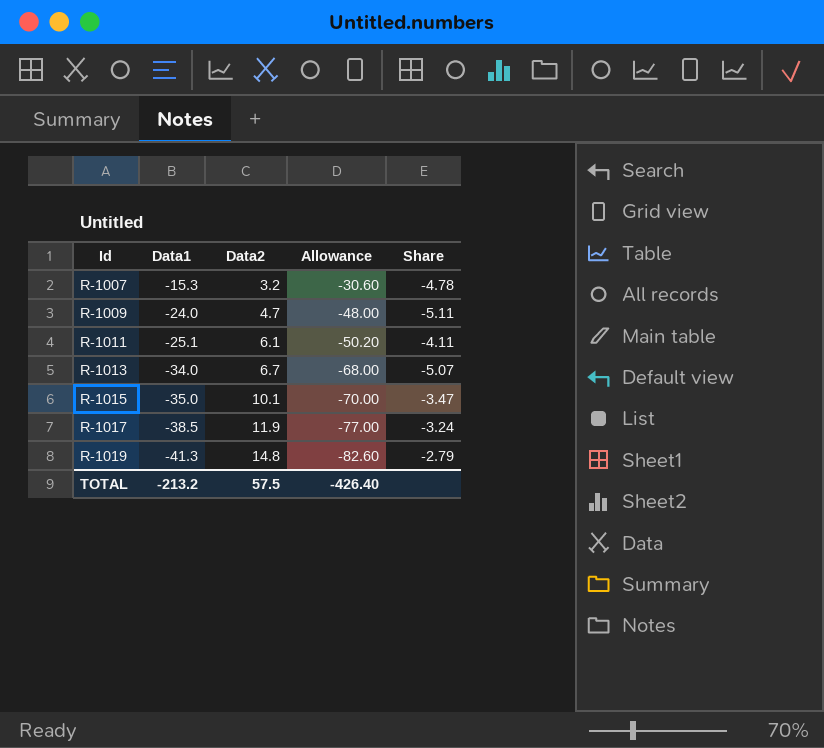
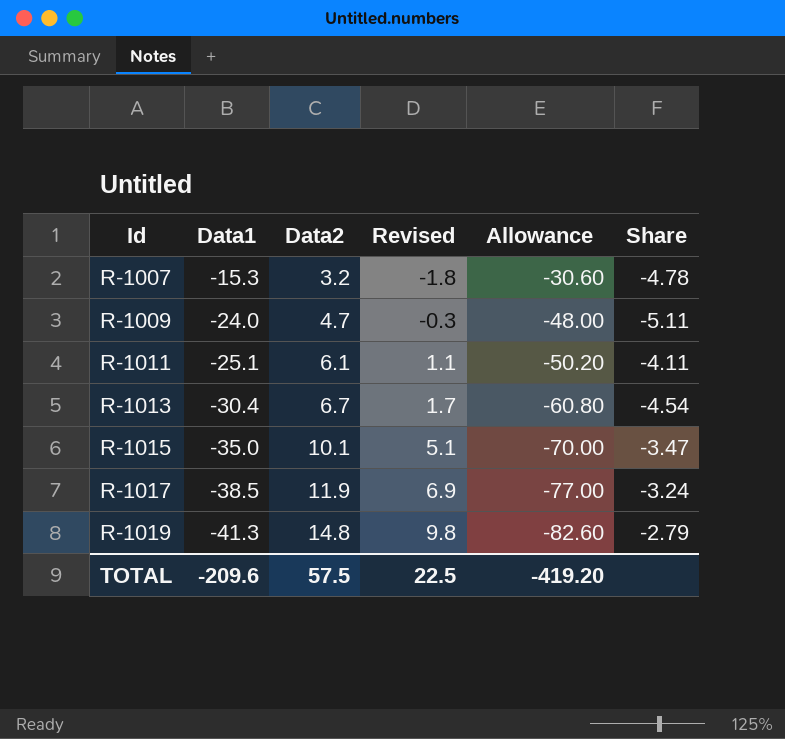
column Revised | formula: none -> [Data2] - 5
R-1013 | Data1: -34.0 -> -30.4
R-1013 | Allowance: -68.00 -> -60.80
R-1013 | Share: -5.07 -> -4.54
TOTAL | Data1: -213.2 -> -209.6
TOTAL | Allowance: -426.40 -> -419.20

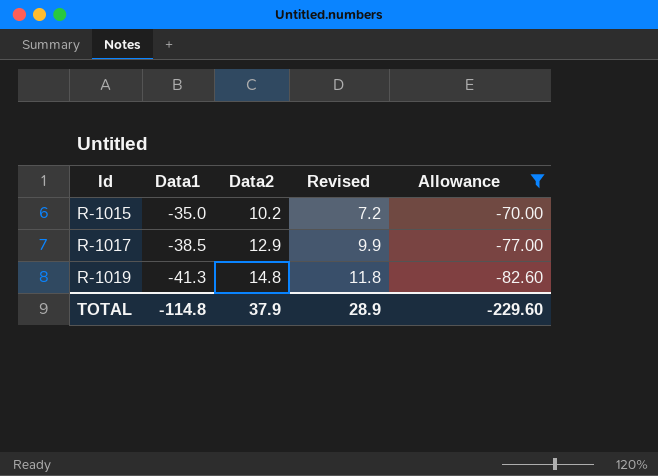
filter: none -> Allowance <= -70.00
column Share | formula: [Data1] / [Data2] -> none
column Revised | formula: [Data2] - 5 -> [Data2] - 3
R-1015 | Data2: 10.1 -> 10.2
R-1017 | Data2: 11.9 -> 12.9
TOTAL | Data1: -209.6 -> -114.8
TOTAL | Data2: 57.5 -> 37.9
TOTAL | Revised: 22.5 -> 28.9
TOTAL | Allowance: -419.20 -> -229.60

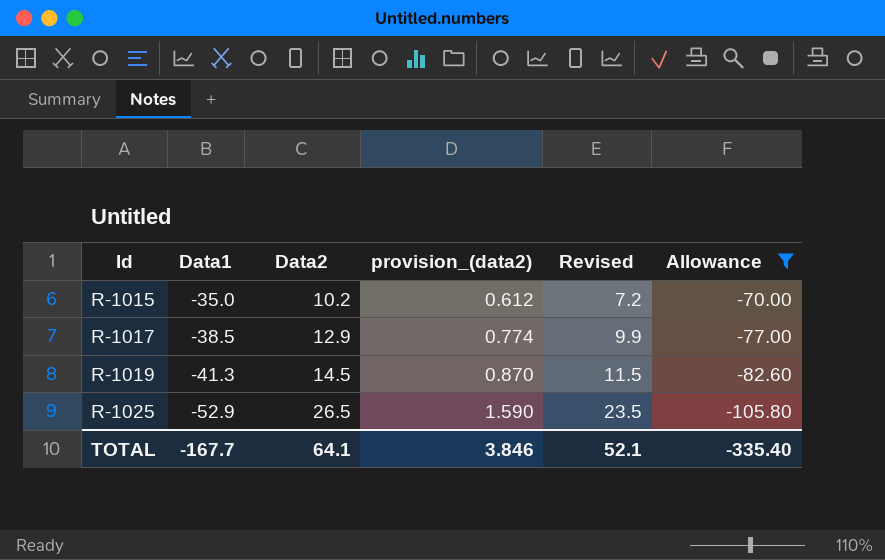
column provision_(data2) | formula: none -> [Data2] * 0.06
R-1019 | Data2: 14.8 -> 14.5
R-1019 | Revised: 11.8 -> 11.5
row R-1025: none -> -52.9 | 26.5 | 1.590 | 23.5 | -105.80
TOTAL | Data1: -114.8 -> -167.7
TOTAL | Data2: 37.9 -> 64.1
TOTAL | Revised: 28.9 -> 52.1
TOTAL | Allowance: -229.60 -> -335.40

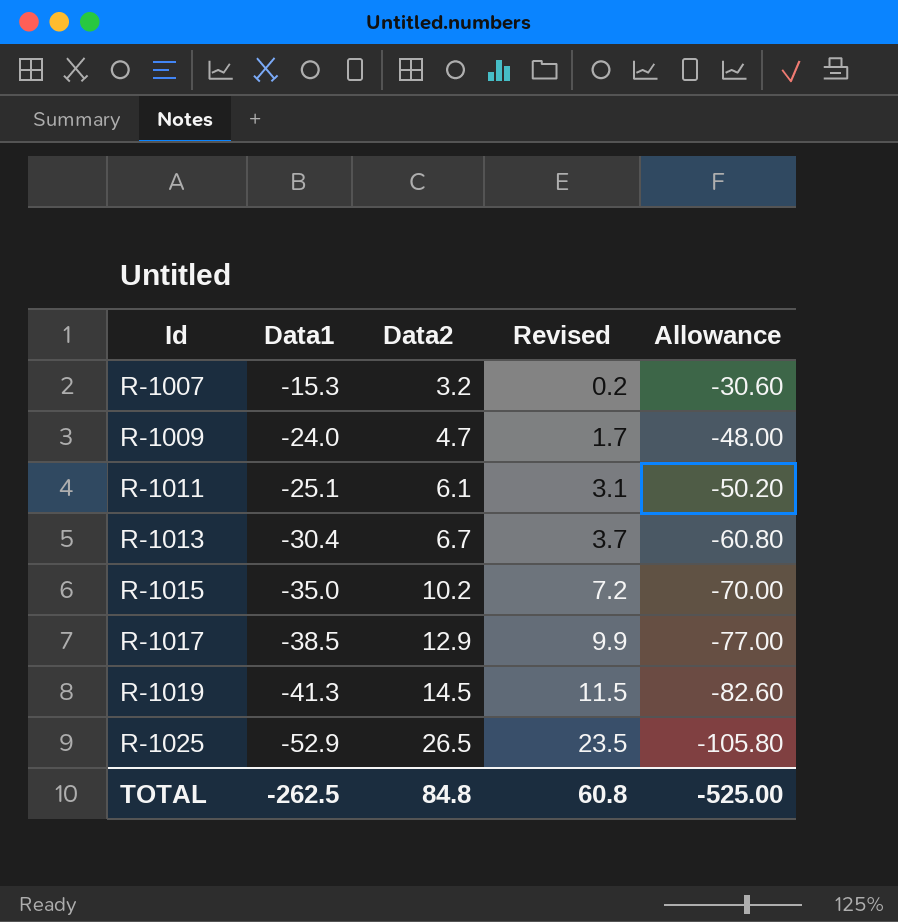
filter: Allowance <= -70.00 -> none
column provision_(data2) | formula: [Data2] * 0.06 -> none
TOTAL | Data1: -167.7 -> -262.5
TOTAL | Data2: 64.1 -> 84.8
TOTAL | Revised: 52.1 -> 60.8
TOTAL | Allowance: -335.40 -> -525.00

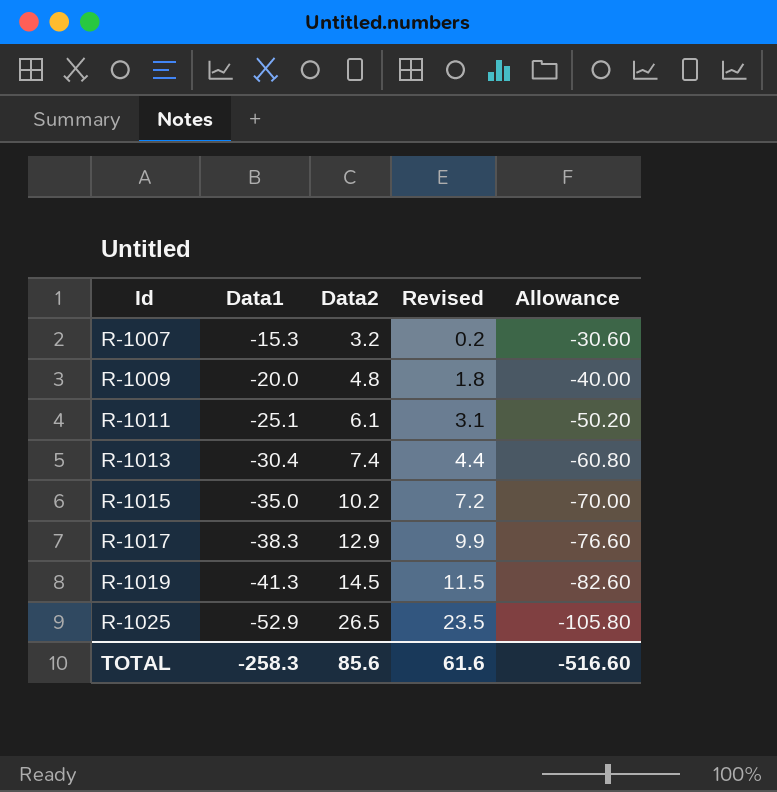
R-1009 | Data1: -24.0 -> -20.0
R-1009 | Data2: 4.7 -> 4.8
R-1009 | Revised: 1.7 -> 1.8
R-1009 | Allowance: -48.00 -> -40.00
R-1013 | Data2: 6.7 -> 7.4
R-1013 | Revised: 3.7 -> 4.4
R-1017 | Data1: -38.5 -> -38.3
R-1017 | Allowance: -77.00 -> -76.60
TOTAL | Data1: -262.5 -> -258.3
TOTAL | Data2: 84.8 -> 85.6
TOTAL | Revised: 60.8 -> 61.6
TOTAL | Allowance: -525.00 -> -516.60

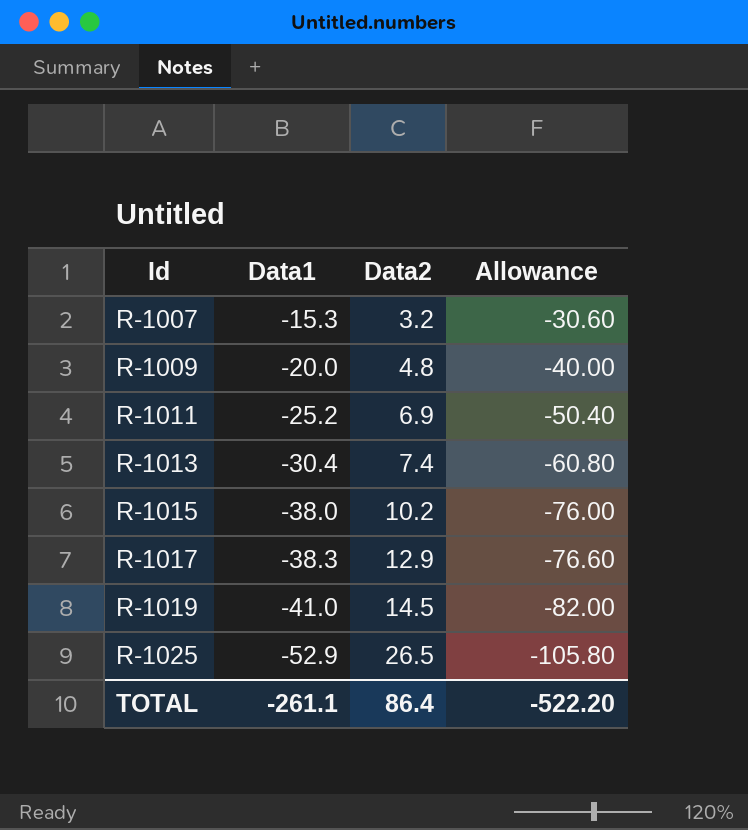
column Revised | formula: [Data2] - 3 -> none
R-1011 | Data1: -25.1 -> -25.2
R-1011 | Data2: 6.1 -> 6.9
R-1011 | Allowance: -50.20 -> -50.40
R-1015 | Data1: -35.0 -> -38.0
R-1015 | Allowance: -70.00 -> -76.00
R-1019 | Data1: -41.3 -> -41.0
R-1019 | Allowance: -82.60 -> -82.00
TOTAL | Data1: -258.3 -> -261.1
TOTAL | Data2: 85.6 -> 86.4
TOTAL | Allowance: -516.60 -> -522.20

